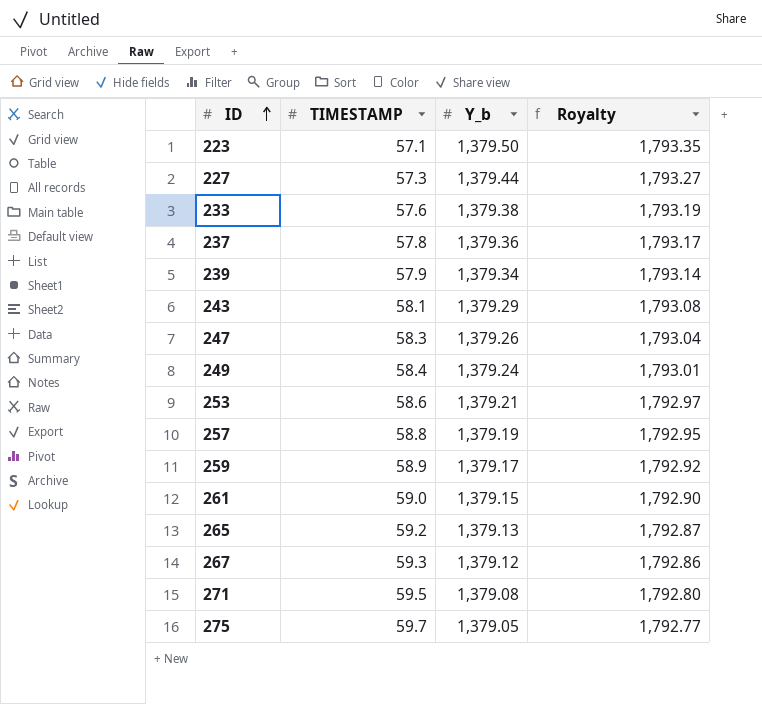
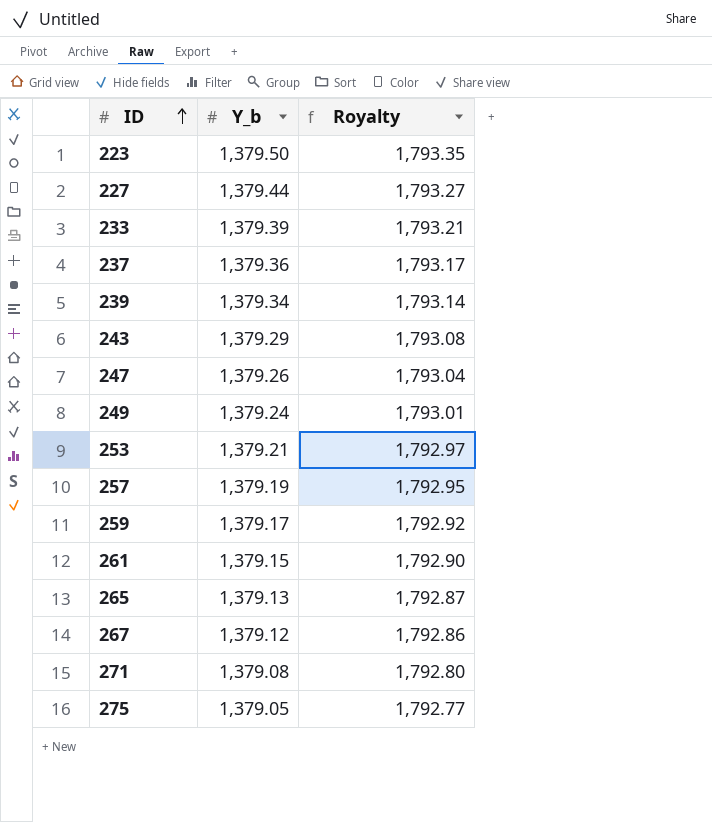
column TIMESTAMP | position: 2 -> none
233 | Y_b: 1,379.38 -> 1,379.39
233 | Royalty: 1,793.19 -> 1,793.21

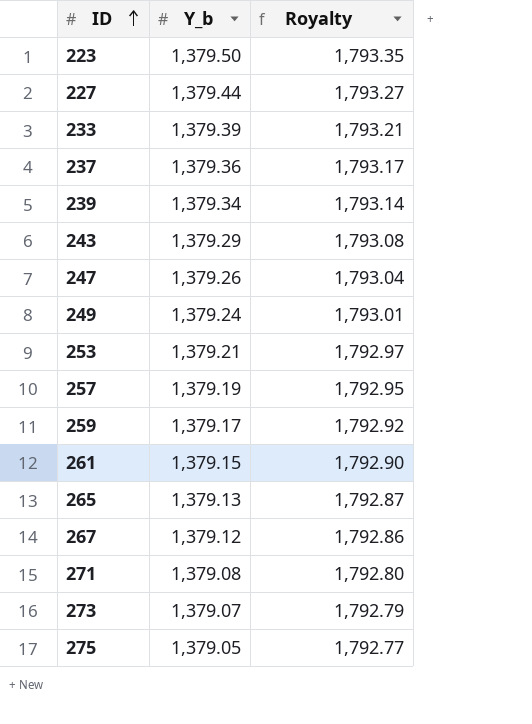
row 273: none -> 1,379.07 | 1,792.79

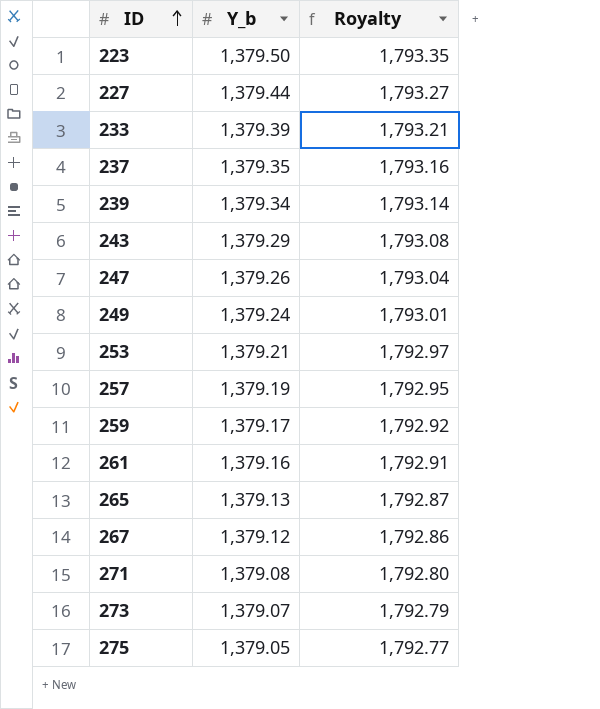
237 | Y_b: 1,379.36 -> 1,379.35
237 | Royalty: 1,793.17 -> 1,793.16
261 | Y_b: 1,379.15 -> 1,379.16
261 | Royalty: 1,792.90 -> 1,792.91

